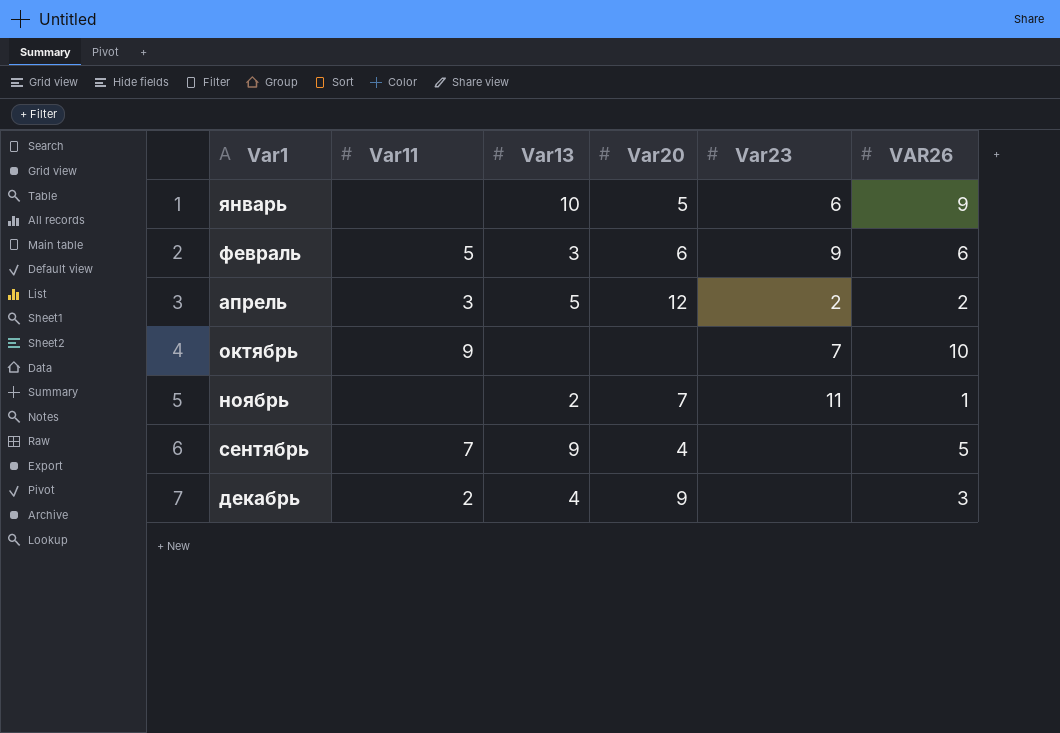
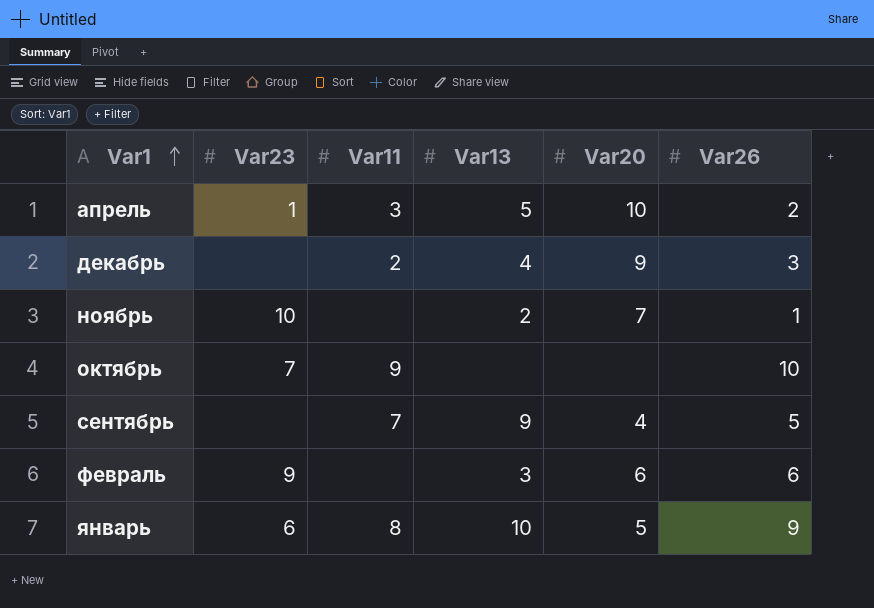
row order: none -> Var1 ascending
column Var23 | position: 5 -> 2
column name: VAR26 -> Var26
апрель | Var23: 2 -> 1
апрель | Var20: 12 -> 10
ноябрь | Var23: 11 -> 10
февраль | Var11: 5 -> none
январь | Var11: none -> 8

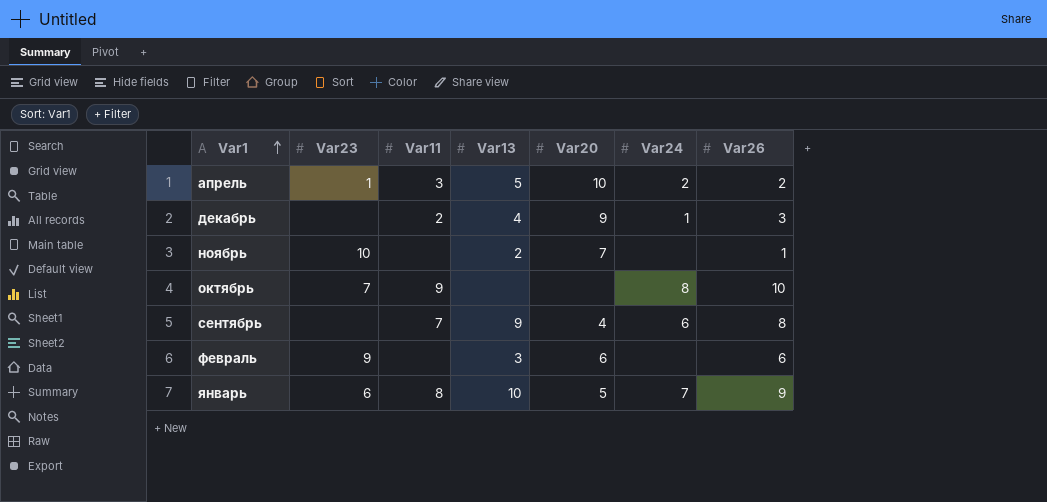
column Var24 | position: none -> 6
сентябрь | Var26: 5 -> 8

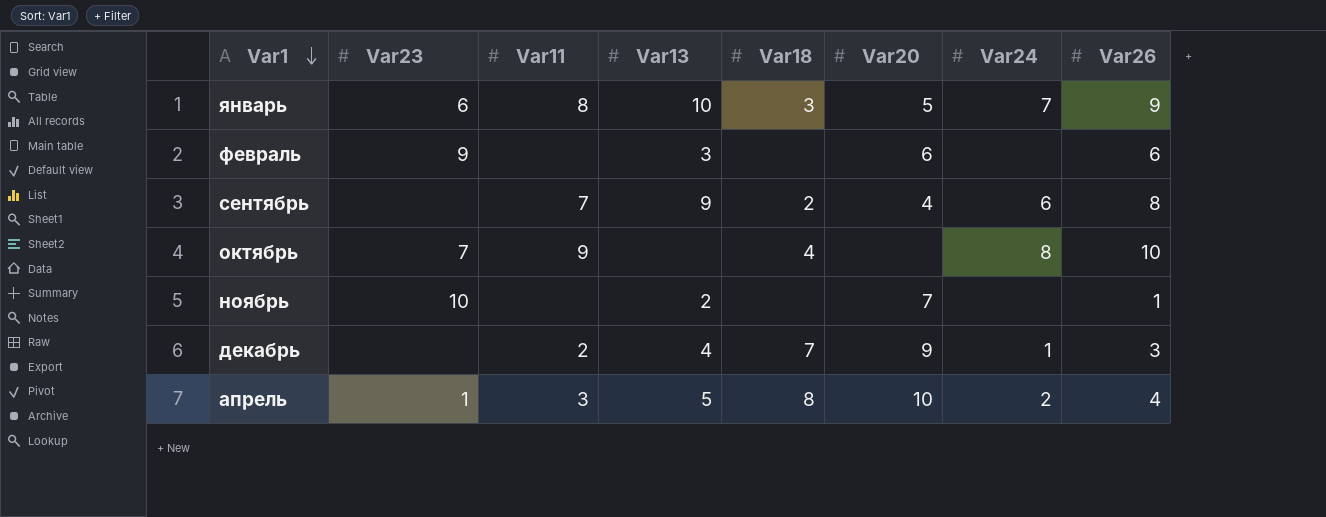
row order: Var1 ascending -> Var1 descending
column Var18 | position: none -> 5
апрель | Var26: 2 -> 4

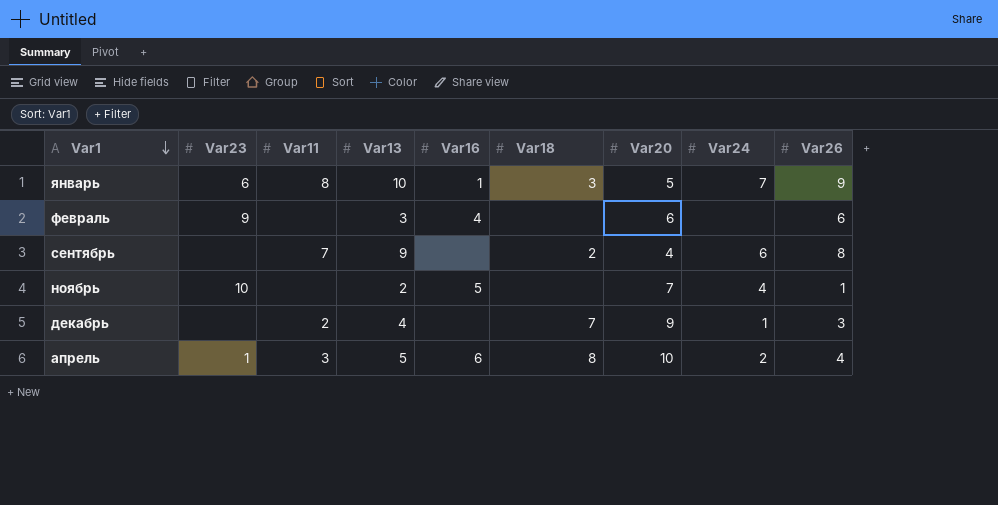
column Var16 | position: none -> 5
row октябрь: 7 | 9 | none | 4 | none | 8 | 10 -> none
ноябрь | Var24: none -> 4

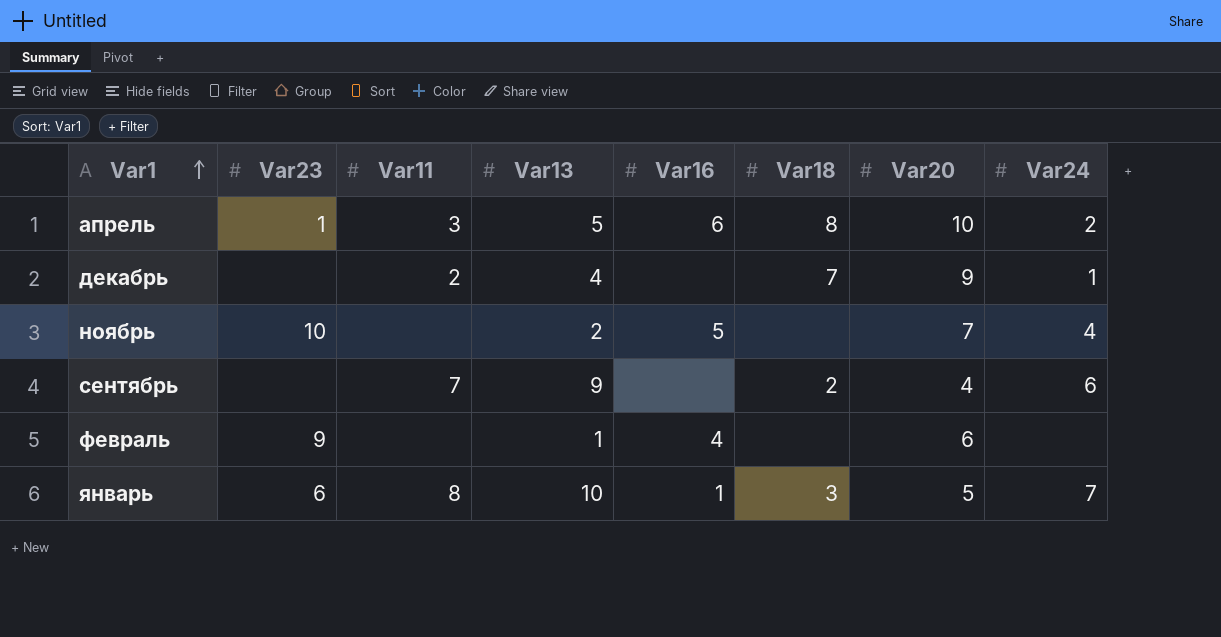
row order: Var1 descending -> Var1 ascending
column Var26 | position: 9 -> none
февраль | Var13: 3 -> 1

